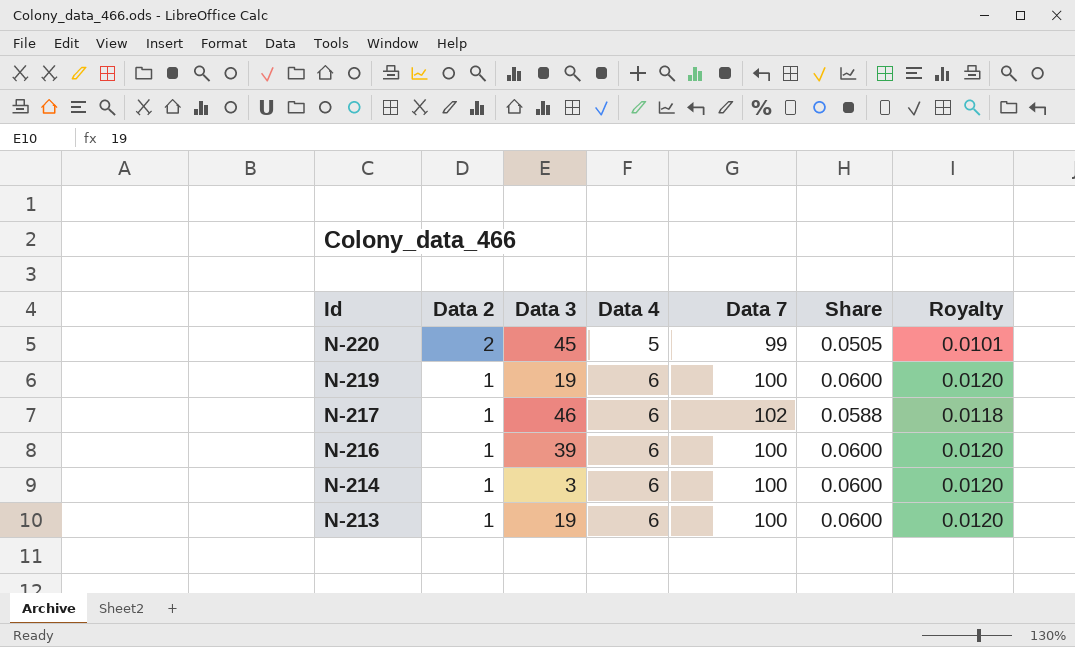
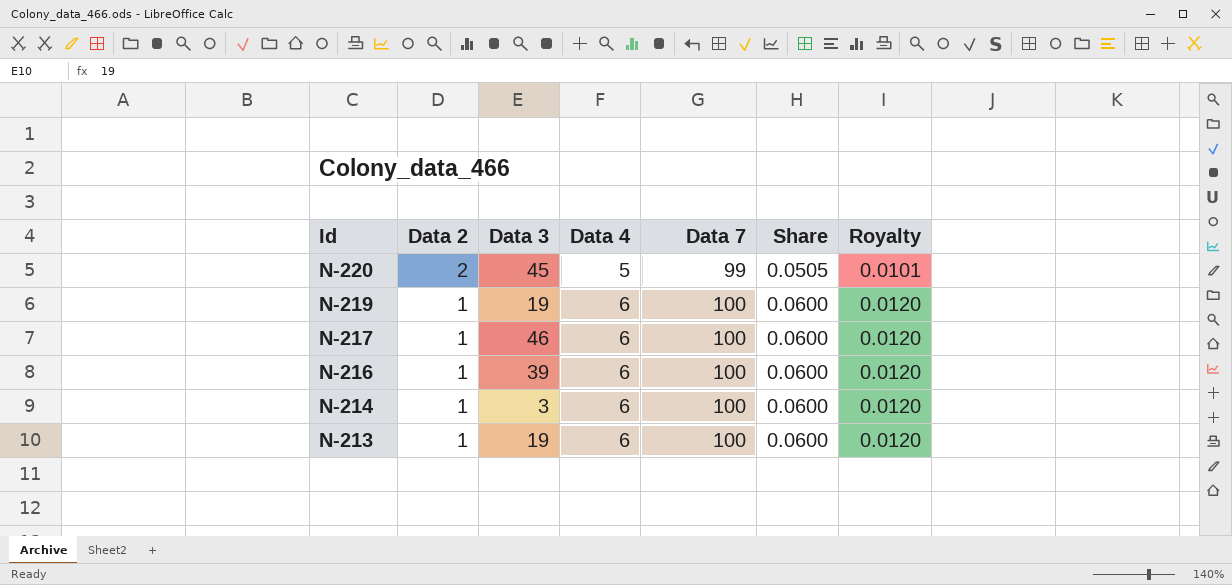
N-217 | Data 7: 102 -> 100
N-217 | Share: 0.0588 -> 0.0600
N-217 | Royalty: 0.0118 -> 0.0120

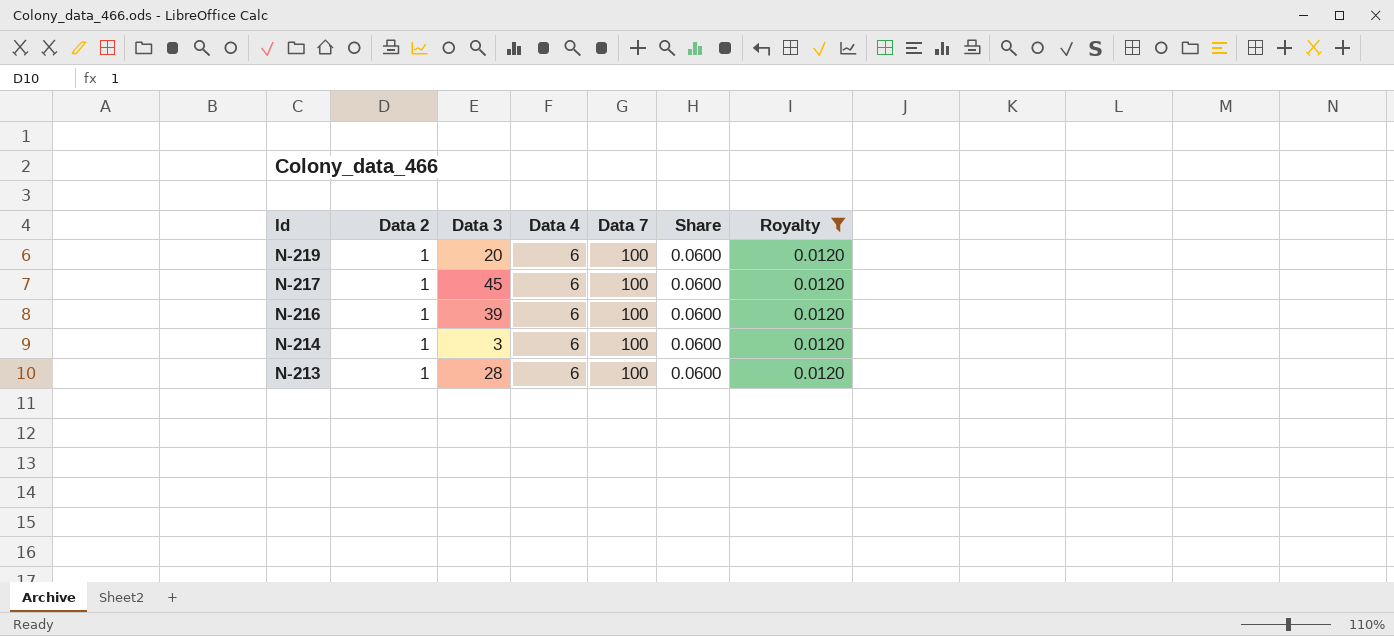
filter: none -> Royalty = 0.0120
N-219 | Data 3: 19 -> 20
N-217 | Data 3: 46 -> 45
N-213 | Data 3: 19 -> 28

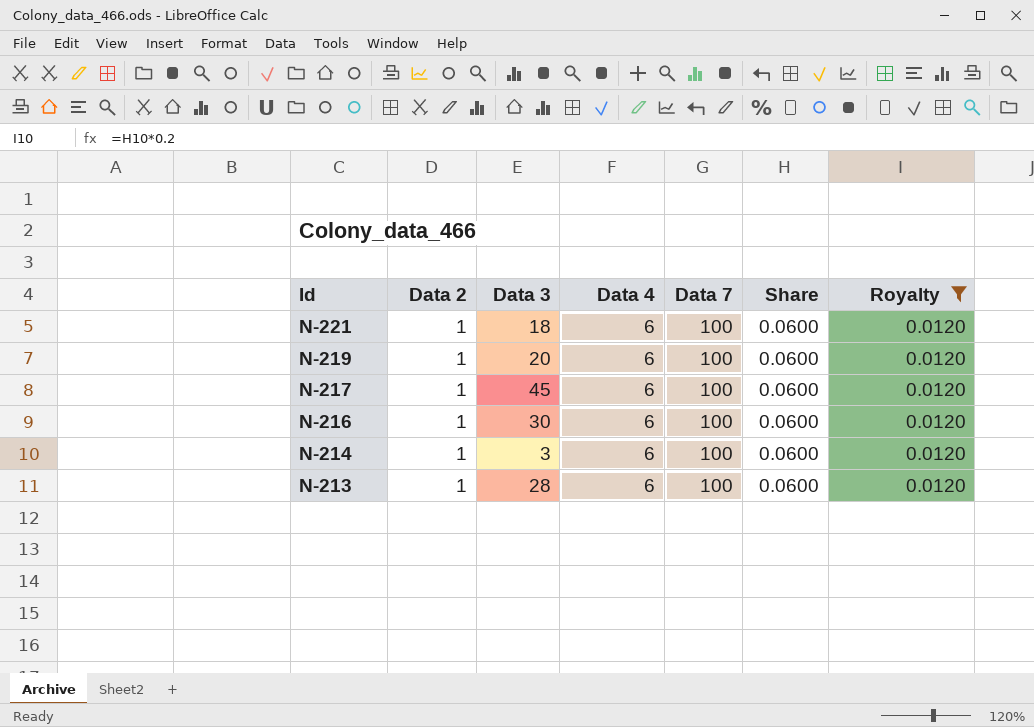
row N-221: none -> 1 | 18 | 6 | 100 | 0.0600 | 0.0120
N-216 | Data 3: 39 -> 30

